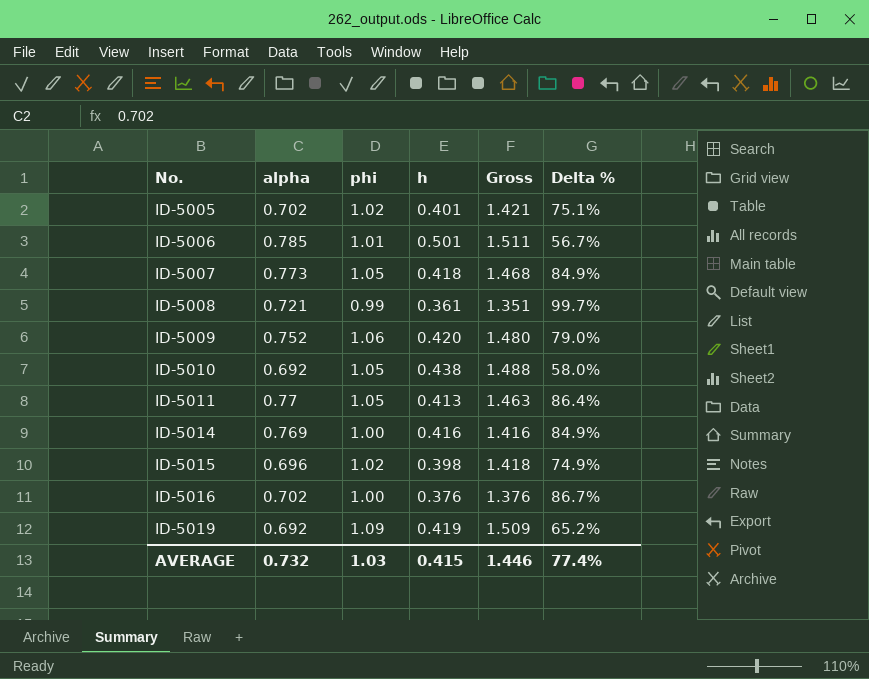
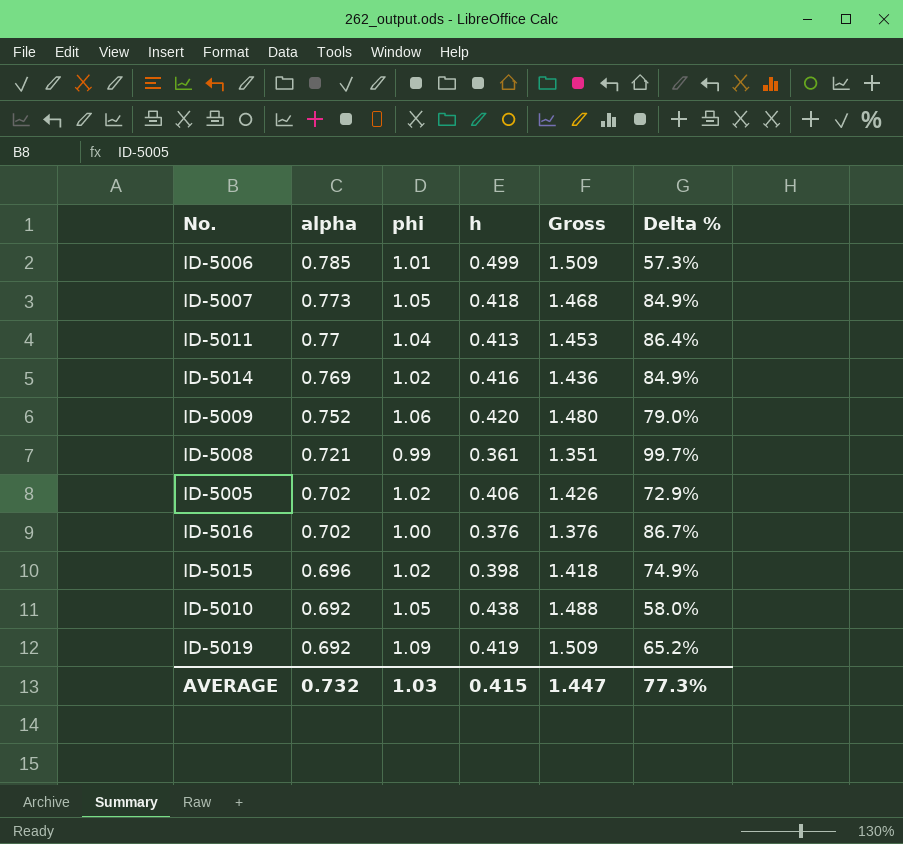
row order: No. ascending -> alpha descending
ID-5006 | h: 0.501 -> 0.499
ID-5006 | Gross: 1.511 -> 1.509
ID-5006 | Delta %: 56.7% -> 57.3%
ID-5011 | phi: 1.05 -> 1.04
ID-5011 | Gross: 1.463 -> 1.453
ID-5014 | phi: 1.00 -> 1.02
ID-5014 | Gross: 1.416 -> 1.436
ID-5005 | h: 0.401 -> 0.406
ID-5005 | Gross: 1.421 -> 1.426
ID-5005 | Delta %: 75.1% -> 72.9%
AVERAGE | Gross: 1.446 -> 1.447
AVERAGE | Delta %: 77.4% -> 77.3%

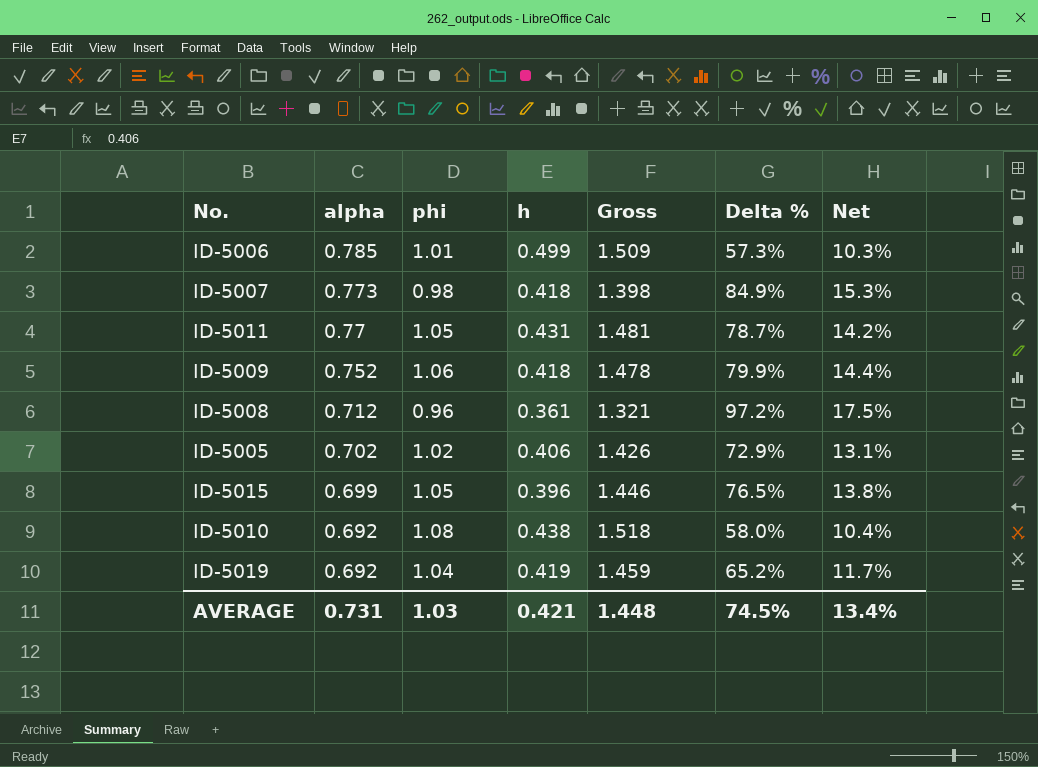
column Net | formula: none -> [Delta %] * 0.18
row ID-5014: 0.769 | 1.02 | 0.416 | 1.436 | 84.9% -> none
row ID-5016: 0.702 | 1.00 | 0.376 | 1.376 | 86.7% -> none
ID-5007 | phi: 1.05 -> 0.98
ID-5007 | Gross: 1.468 -> 1.398
ID-5011 | phi: 1.04 -> 1.05
ID-5011 | h: 0.413 -> 0.431
ID-5011 | Gross: 1.453 -> 1.481
ID-5011 | Delta %: 86.4% -> 78.7%
ID-5009 | h: 0.420 -> 0.418
ID-5009 | Gross: 1.480 -> 1.478
ID-5009 | Delta %: 79.0% -> 79.9%
ID-5008 | alpha: 0.721 -> 0.712
ID-5008 | phi: 0.99 -> 0.96
ID-5008 | Gross: 1.351 -> 1.321
ID-5008 | Delta %: 99.7% -> 97.2%
ID-5015 | alpha: 0.696 -> 0.699
ID-5015 | phi: 1.02 -> 1.05
ID-5015 | h: 0.398 -> 0.396
ID-5015 | Gross: 1.418 -> 1.446
ID-5015 | Delta %: 74.9% -> 76.5%
ID-5010 | phi: 1.05 -> 1.08
ID-5010 | Gross: 1.488 -> 1.518
ID-5019 | phi: 1.09 -> 1.04
ID-5019 | Gross: 1.509 -> 1.459
AVERAGE | alpha: 0.732 -> 0.731
AVERAGE | h: 0.415 -> 0.421
AVERAGE | Gross: 1.447 -> 1.448
AVERAGE | Delta %: 77.3% -> 74.5%

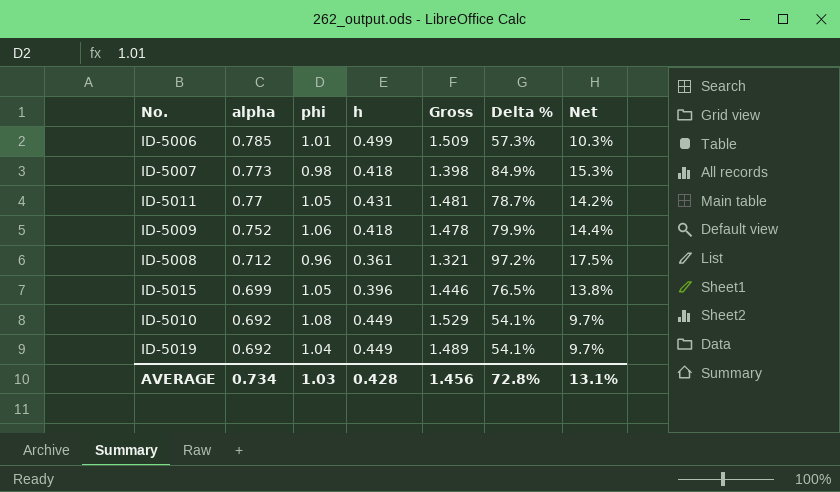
row ID-5005: 0.702 | 1.02 | 0.406 | 1.426 | 72.9% | 13.1% -> none
ID-5010 | h: 0.438 -> 0.449
ID-5010 | Gross: 1.518 -> 1.529
ID-5010 | Delta %: 58.0% -> 54.1%
ID-5010 | Net: 10.4% -> 9.7%
ID-5019 | h: 0.419 -> 0.449
ID-5019 | Gross: 1.459 -> 1.489
ID-5019 | Delta %: 65.2% -> 54.1%
ID-5019 | Net: 11.7% -> 9.7%
AVERAGE | alpha: 0.731 -> 0.734
AVERAGE | h: 0.421 -> 0.428
AVERAGE | Gross: 1.448 -> 1.456
AVERAGE | Delta %: 74.5% -> 72.8%
AVERAGE | Net: 13.4% -> 13.1%

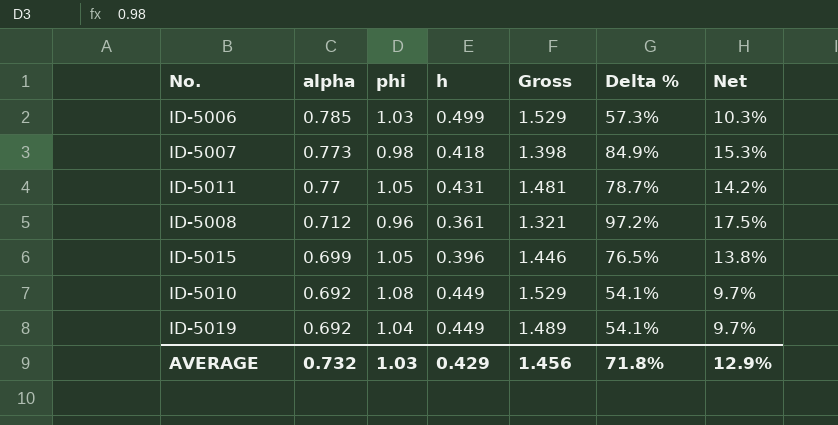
row ID-5009: 0.752 | 1.06 | 0.418 | 1.478 | 79.9% | 14.4% -> none
ID-5006 | phi: 1.01 -> 1.03
ID-5006 | Gross: 1.509 -> 1.529
AVERAGE | alpha: 0.734 -> 0.732
AVERAGE | h: 0.428 -> 0.429
AVERAGE | Delta %: 72.8% -> 71.8%
AVERAGE | Net: 13.1% -> 12.9%

